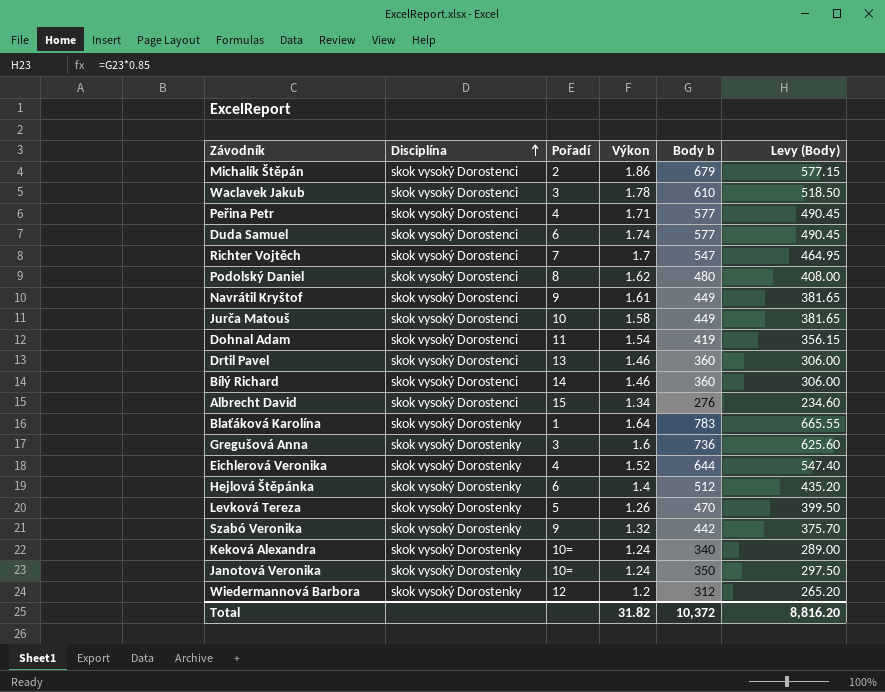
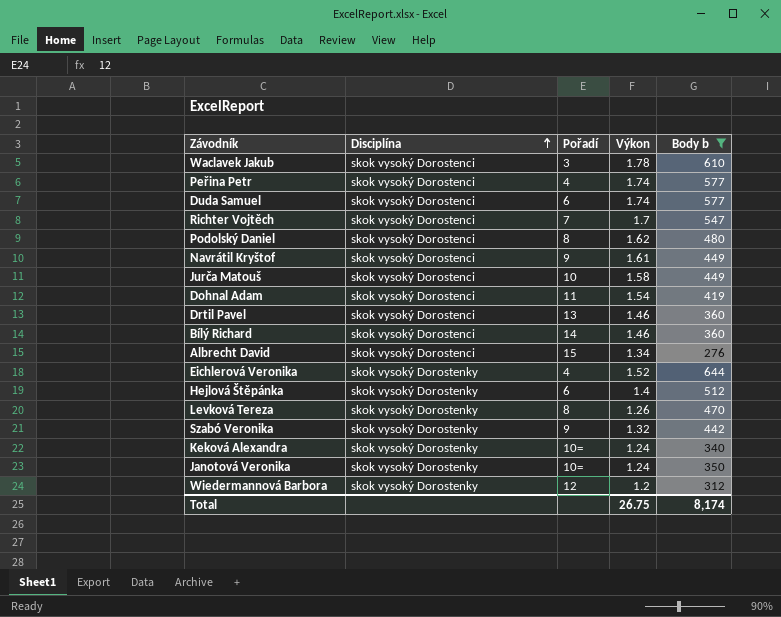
filter: none -> Body b <= 644
column Levy (Body) | formula: [Body b] * 0.85 -> none
Peřina Petr | Výkon: 1.71 -> 1.74
Levková Tereza | Pořadí: 5 -> 8
Total | Výkon: 31.82 -> 26.75
Total | Body b: 10,372 -> 8,174

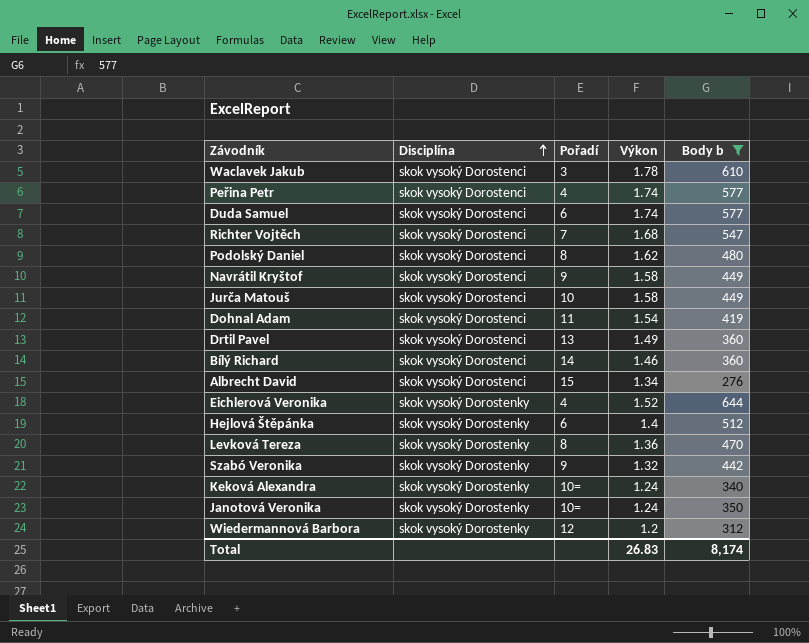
Richter Vojtěch | Výkon: 1.7 -> 1.68
Navrátil Kryštof | Výkon: 1.61 -> 1.58
Drtil Pavel | Výkon: 1.46 -> 1.49
Levková Tereza | Výkon: 1.26 -> 1.36
Total | Výkon: 26.75 -> 26.83

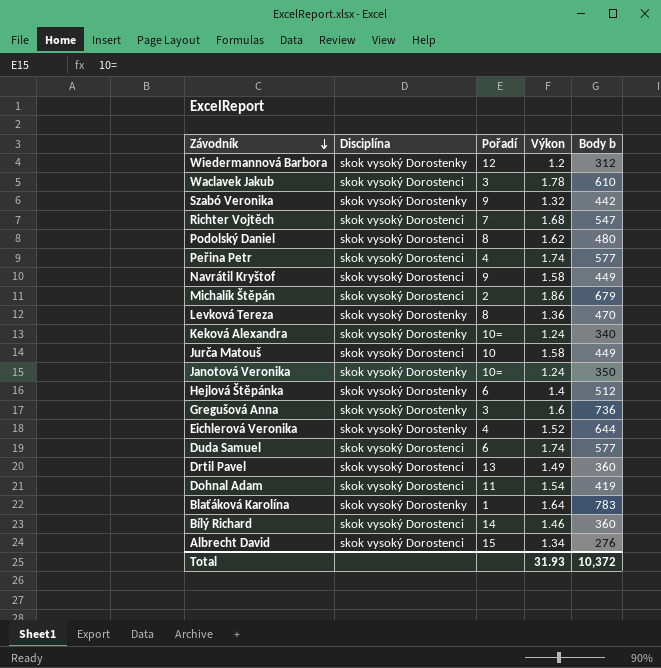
filter: Body b <= 644 -> none
row order: Disciplína ascending -> Závodník descending
Total | Výkon: 26.83 -> 31.93
Total | Body b: 8,174 -> 10,372

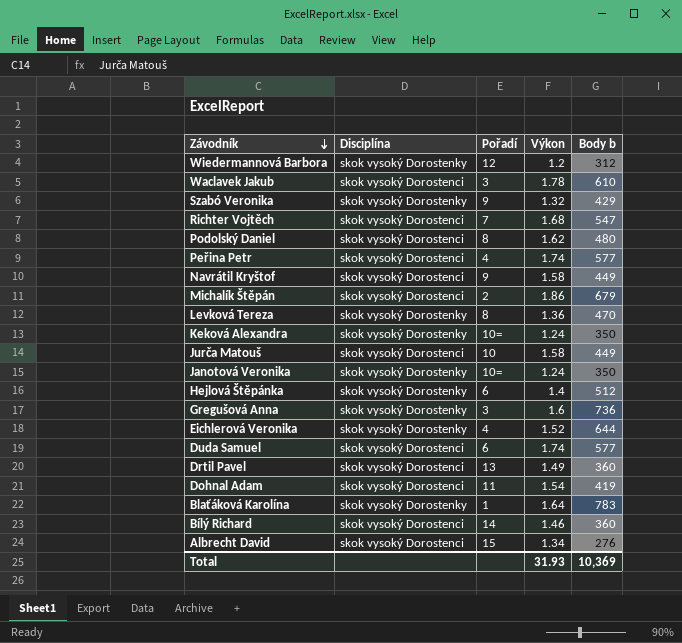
Szabó Veronika | Body b: 442 -> 429
Keková Alexandra | Body b: 340 -> 350
Total | Body b: 10,372 -> 10,369

